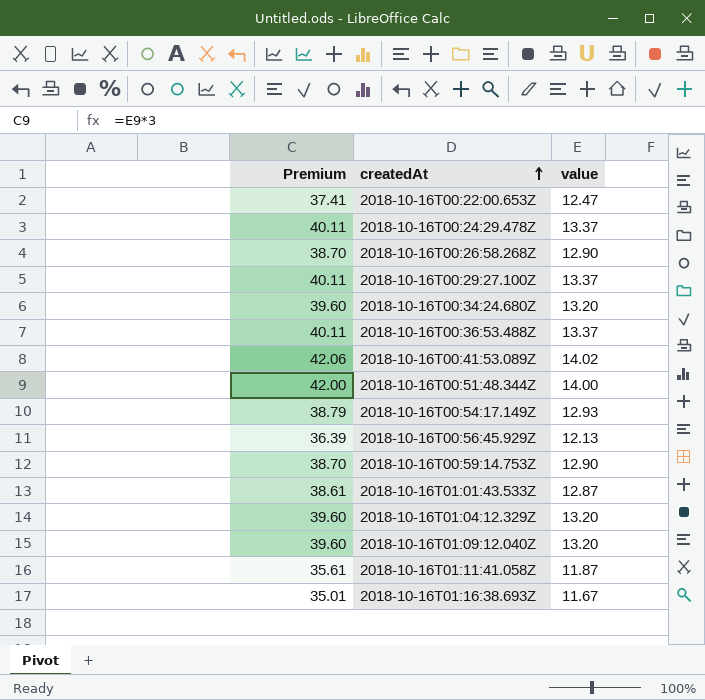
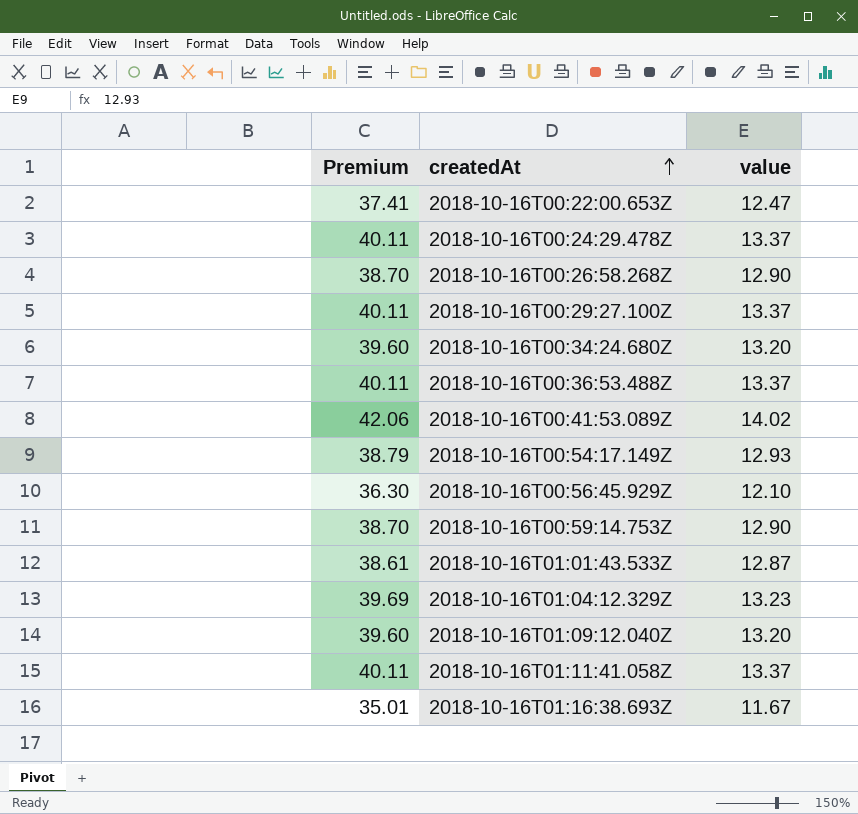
row 2018-10-16T00:51:48.344Z: 42.00 | 14.00 -> none
2018-10-16T00:56:45.929Z | Premium: 36.39 -> 36.30
2018-10-16T00:56:45.929Z | value: 12.13 -> 12.10
2018-10-16T01:04:12.329Z | Premium: 39.60 -> 39.69
2018-10-16T01:04:12.329Z | value: 13.20 -> 13.23
2018-10-16T01:11:41.058Z | Premium: 35.61 -> 40.11
2018-10-16T01:11:41.058Z | value: 11.87 -> 13.37

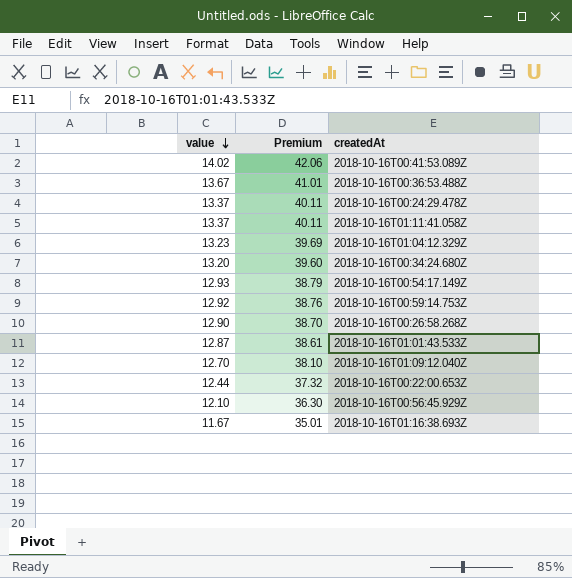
row order: createdAt ascending -> value descending
column value | position: 3 -> 1
row 2018-10-16T00:29:27.100Z: 40.11 | 13.37 -> none
2018-10-16T00:36:53.488Z | value: 13.37 -> 13.67
2018-10-16T00:36:53.488Z | Premium: 40.11 -> 41.01
2018-10-16T00:59:14.753Z | value: 12.90 -> 12.92
2018-10-16T00:59:14.753Z | Premium: 38.70 -> 38.76
2018-10-16T01:09:12.040Z | value: 13.20 -> 12.70
2018-10-16T01:09:12.040Z | Premium: 39.60 -> 38.10
2018-10-16T00:22:00.653Z | value: 12.47 -> 12.44
2018-10-16T00:22:00.653Z | Premium: 37.41 -> 37.32

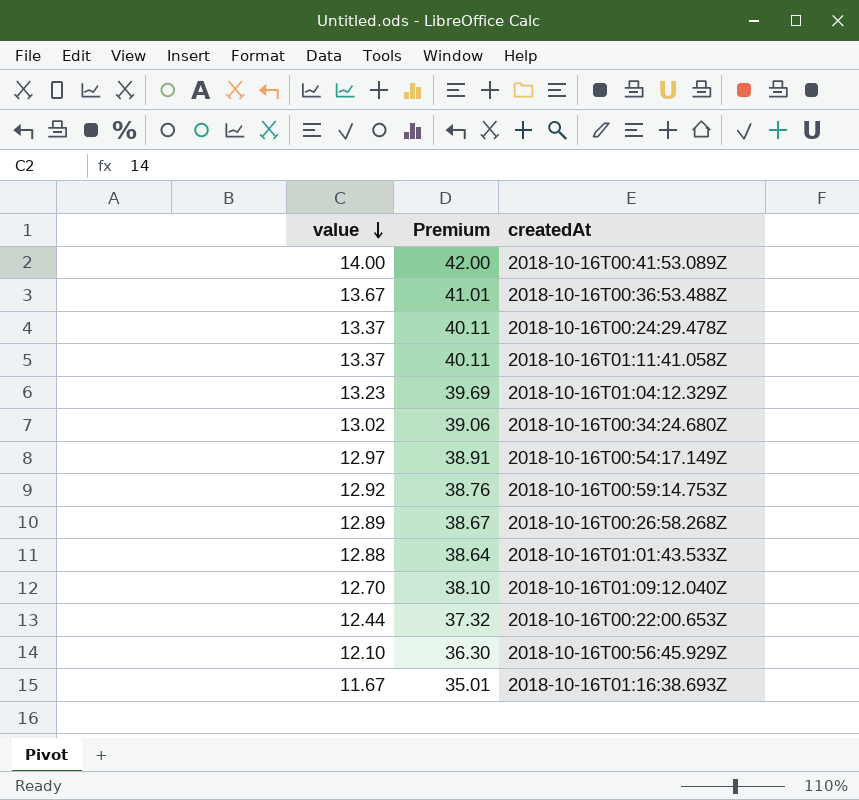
2018-10-16T00:41:53.089Z | value: 14.02 -> 14.00
2018-10-16T00:41:53.089Z | Premium: 42.06 -> 42.00
2018-10-16T00:34:24.680Z | value: 13.20 -> 13.02
2018-10-16T00:34:24.680Z | Premium: 39.60 -> 39.06
2018-10-16T00:54:17.149Z | value: 12.93 -> 12.97
2018-10-16T00:54:17.149Z | Premium: 38.79 -> 38.91
2018-10-16T00:26:58.268Z | value: 12.90 -> 12.89
2018-10-16T00:26:58.268Z | Premium: 38.70 -> 38.67
2018-10-16T01:01:43.533Z | value: 12.87 -> 12.88
2018-10-16T01:01:43.533Z | Premium: 38.61 -> 38.64

